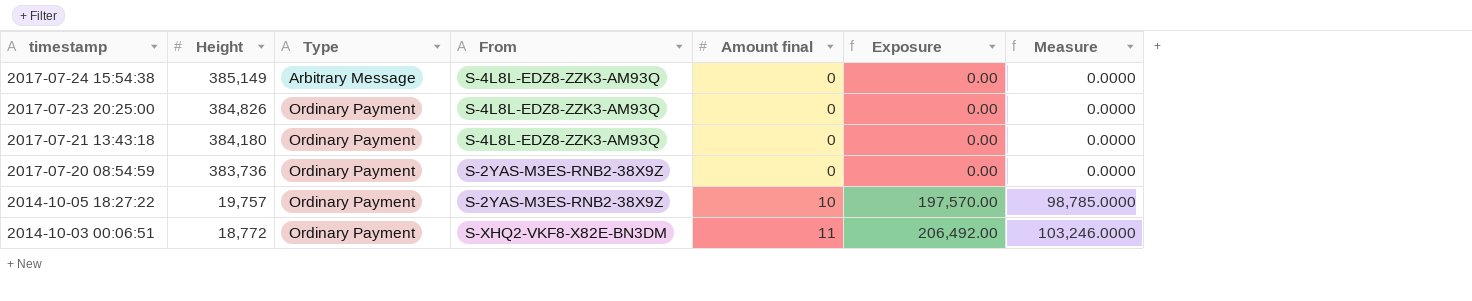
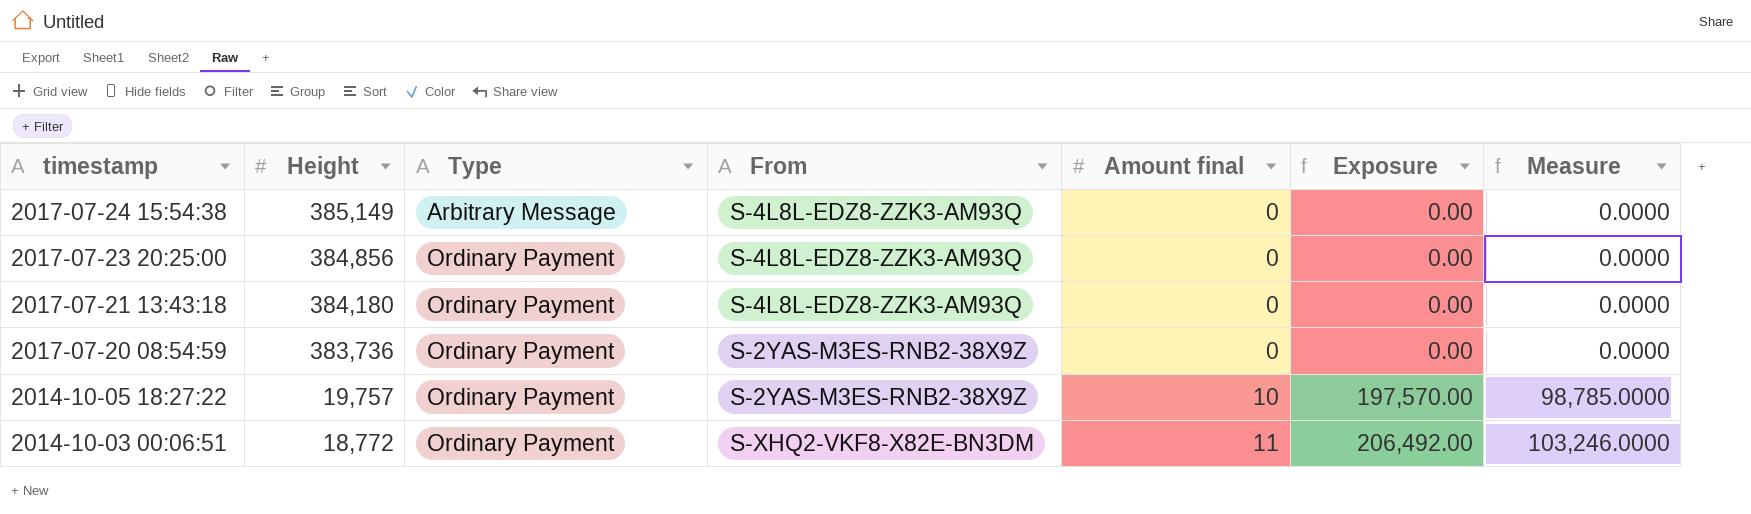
2017-07-23 20:25:00 | Height: 384,826 -> 384,856

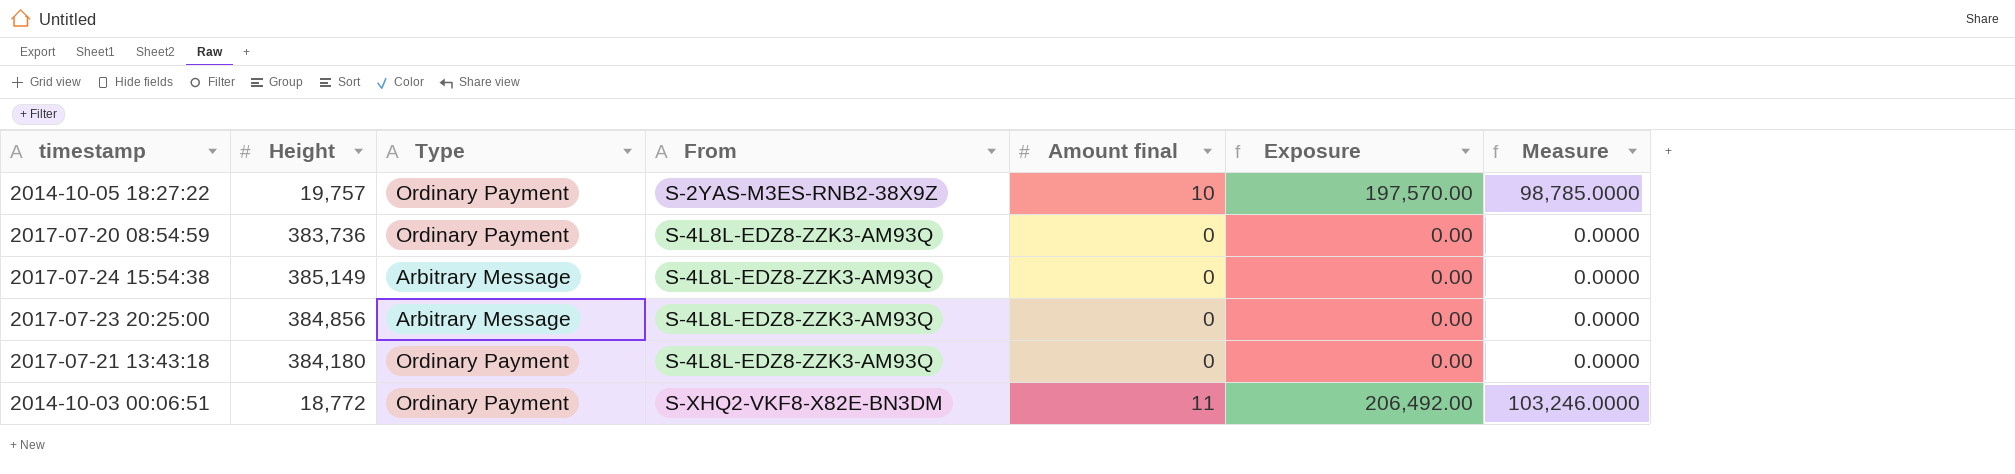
row order: timestamp descending -> From ascending
2017-07-20 08:54:59 | From: S-2YAS-M3ES-RNB2-38X9Z -> S-4L8L-EDZ8-ZZK3-AM93Q
2017-07-23 20:25:00 | Type: Ordinary Payment -> Arbitrary Message

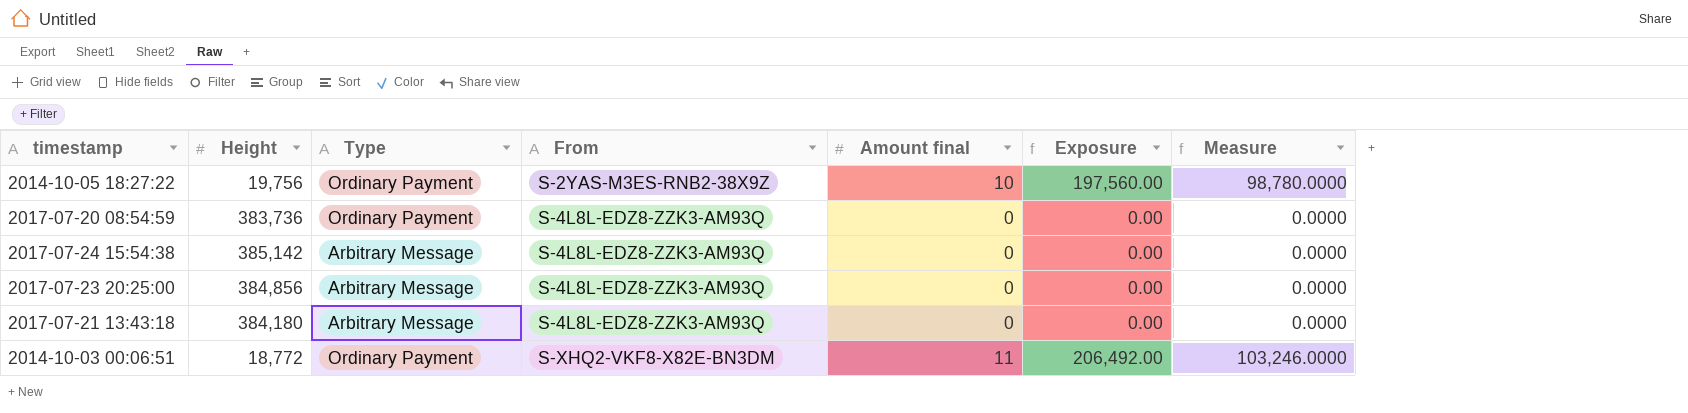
2014-10-05 18:27:22 | Height: 19,757 -> 19,756
2014-10-05 18:27:22 | Exposure: 197,570.00 -> 197,560.00
2014-10-05 18:27:22 | Measure: 98,785.0000 -> 98,780.0000
2017-07-24 15:54:38 | Height: 385,149 -> 385,142
2017-07-21 13:43:18 | Type: Ordinary Payment -> Arbitrary Message

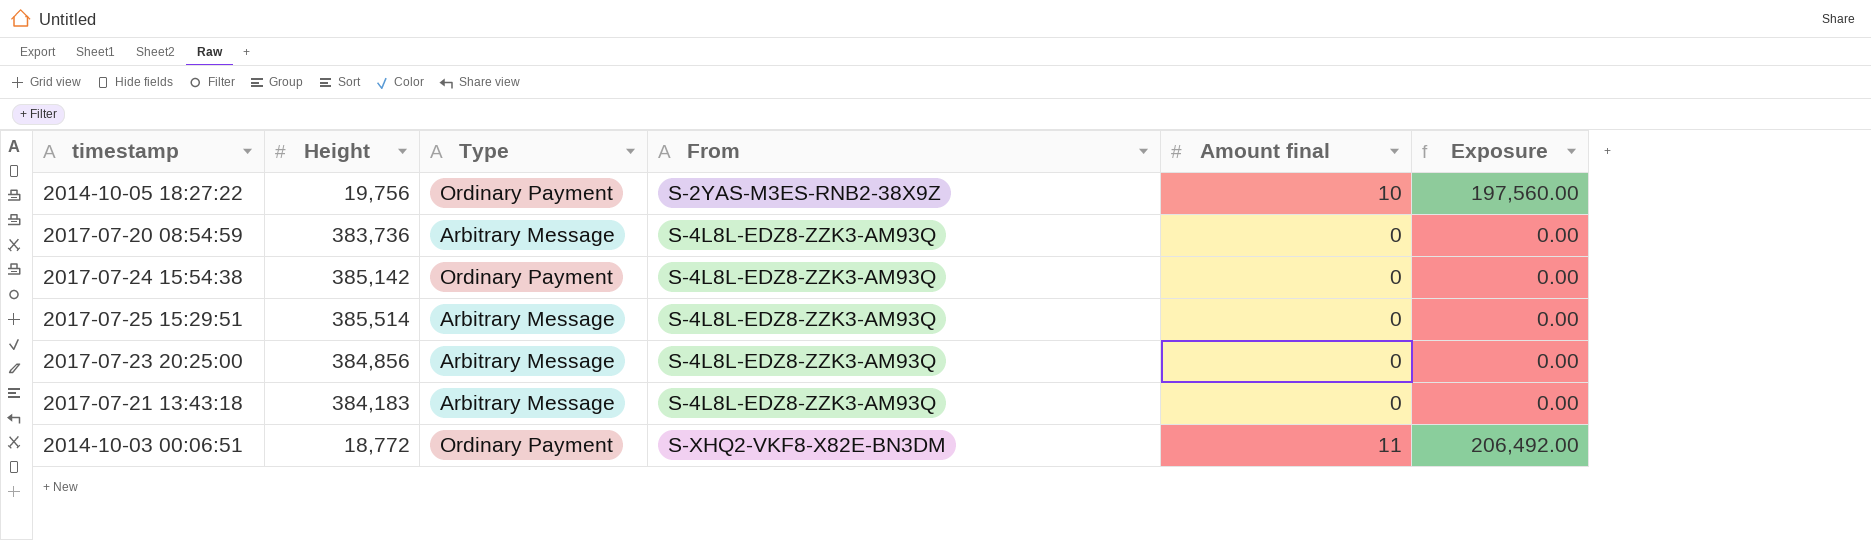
column Measure | formula: [Exposure] * 0.5 -> none
2017-07-20 08:54:59 | Type: Ordinary Payment -> Arbitrary Message
2017-07-24 15:54:38 | Type: Arbitrary Message -> Ordinary Payment
row 2017-07-25 15:29:51: none -> 385,514 | Arbitrary Message | S-4L8L-EDZ8-ZZK3-AM93Q | 0 | 0.00
2017-07-21 13:43:18 | Height: 384,180 -> 384,183

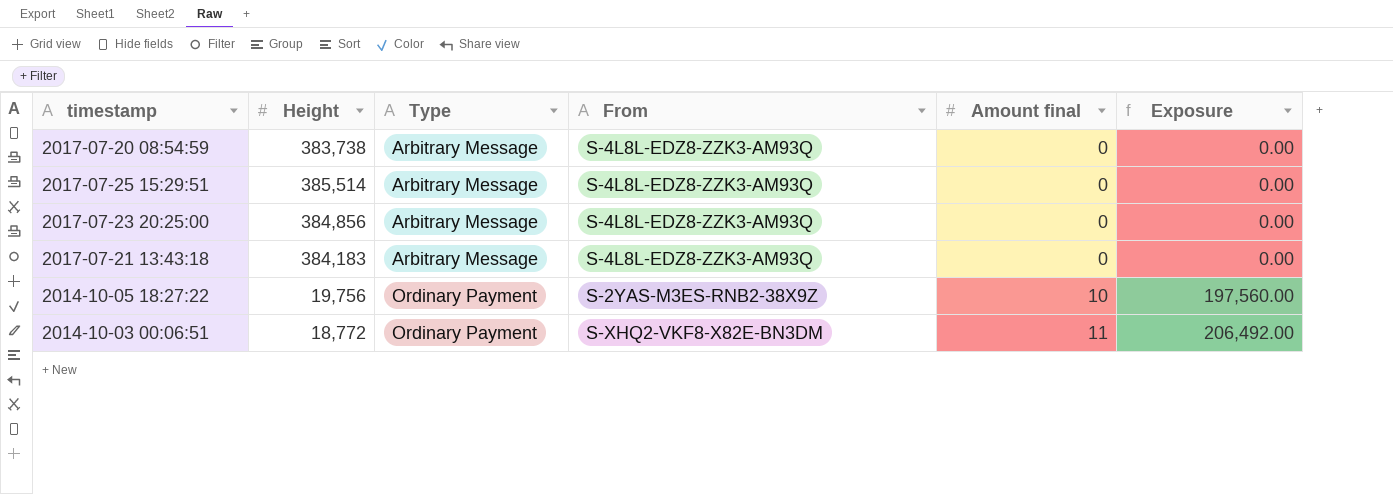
row order: From ascending -> Type ascending
row 2017-07-24 15:54:38: 385,142 | Ordinary Payment | S-4L8L-EDZ8-ZZK3-AM93Q | 0 | 0.00 -> none
2017-07-20 08:54:59 | Height: 383,736 -> 383,738

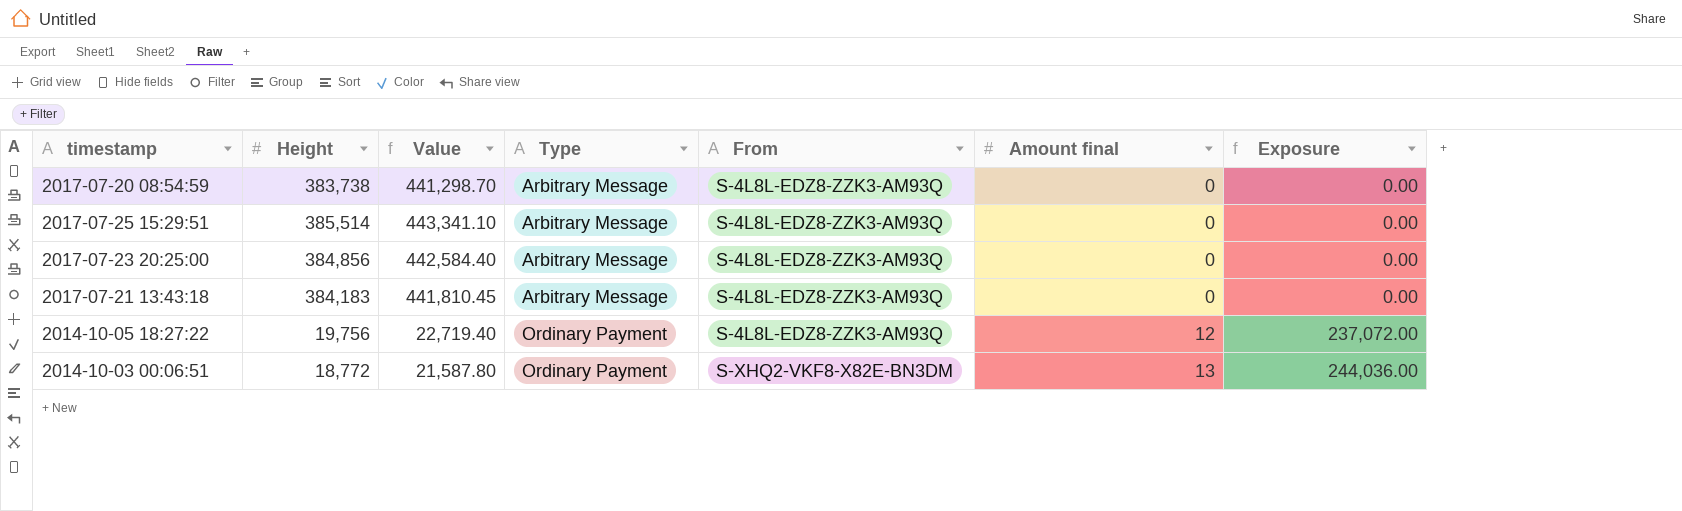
column Value | formula: none -> [Height] * 1.15
2014-10-05 18:27:22 | From: S-2YAS-M3ES-RNB2-38X9Z -> S-4L8L-EDZ8-ZZK3-AM93Q
2014-10-05 18:27:22 | Amount final: 10 -> 12
2014-10-05 18:27:22 | Exposure: 197,560.00 -> 237,072.00
2014-10-03 00:06:51 | Amount final: 11 -> 13
2014-10-03 00:06:51 | Exposure: 206,492.00 -> 244,036.00

